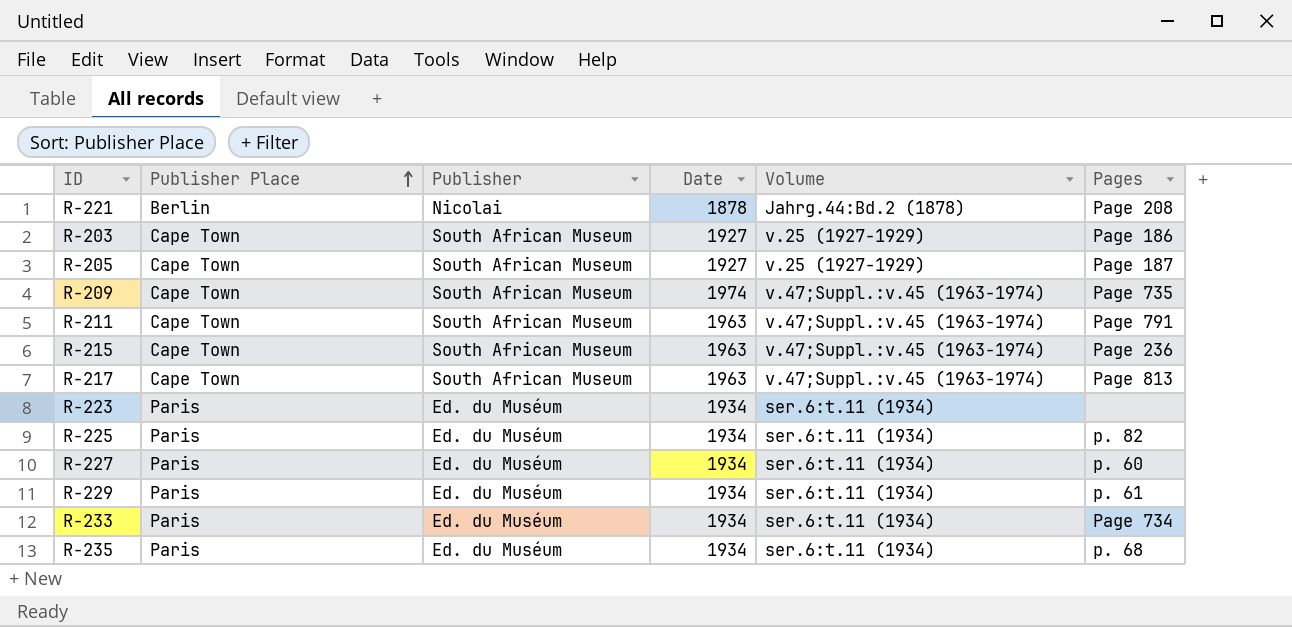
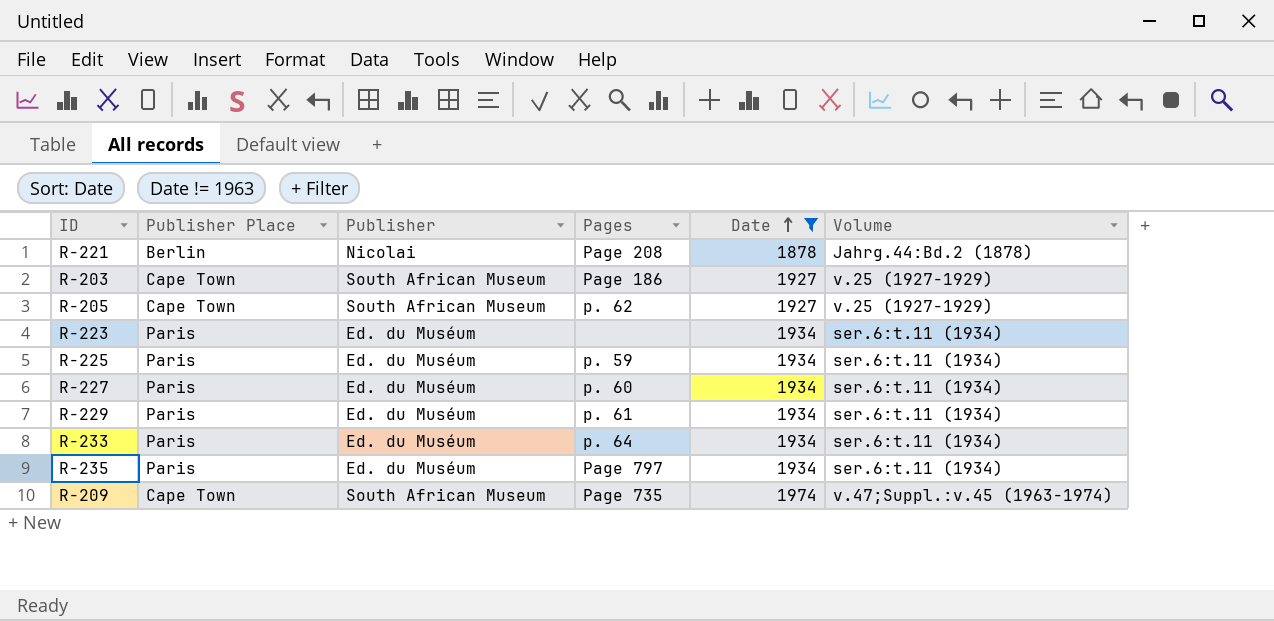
filter: none -> Date != 1963
row order: Publisher Place ascending -> Date ascending
column Pages | position: 6 -> 4
R-205 | Pages: Page 187 -> p. 62
R-225 | Pages: p. 82 -> p. 59
R-233 | Pages: Page 734 -> p. 64
R-235 | Pages: p. 68 -> Page 797

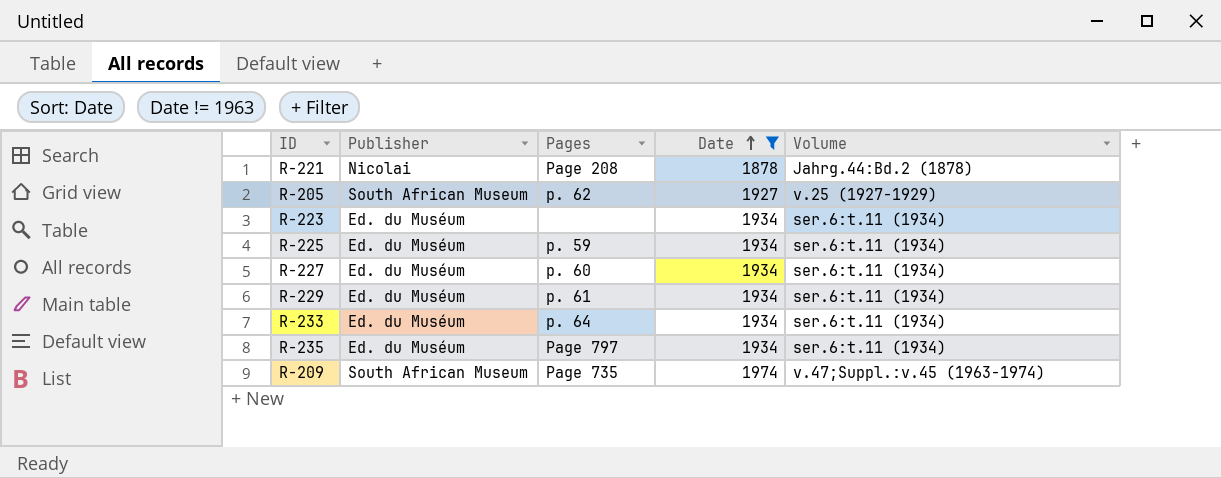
column Publisher Place | position: 2 -> none
row R-203: Cape Town | South African Museum | Page 186 | 1927 | v.25 (1927-1929) -> none

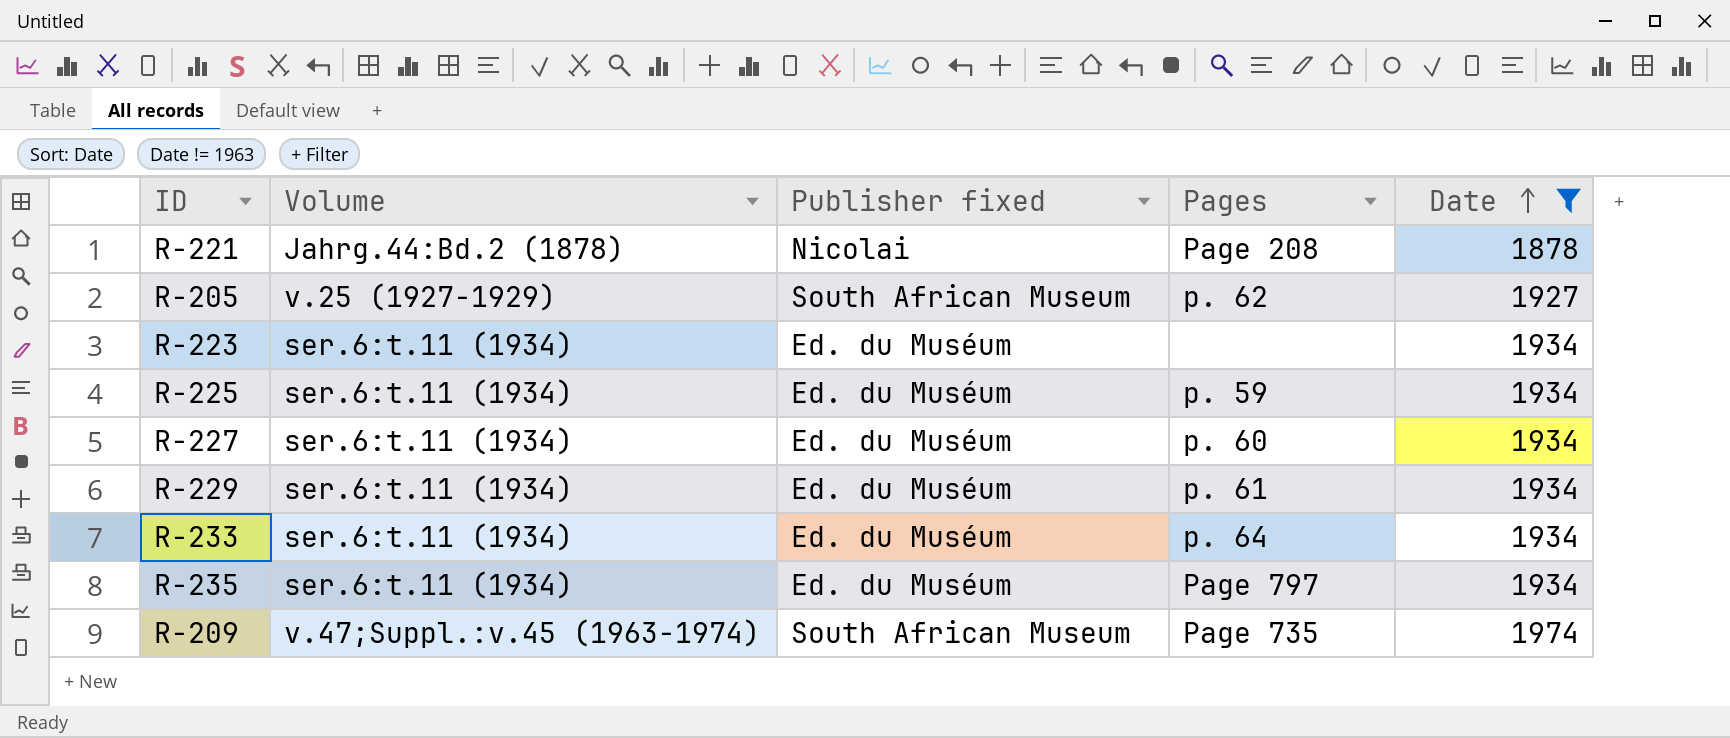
column Volume | position: 5 -> 2
column name: Publisher -> Publisher fixed

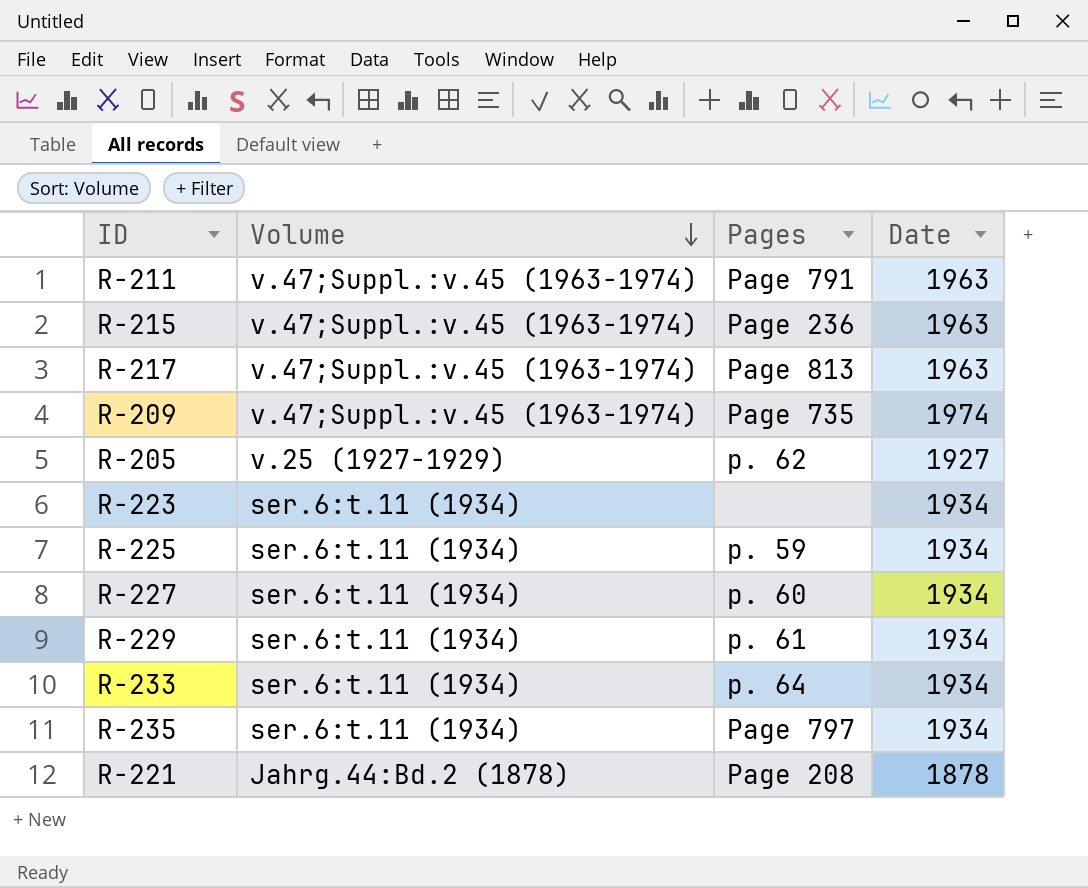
filter: Date != 1963 -> none
row order: Date ascending -> Volume descending
column Publisher fixed | position: 3 -> none

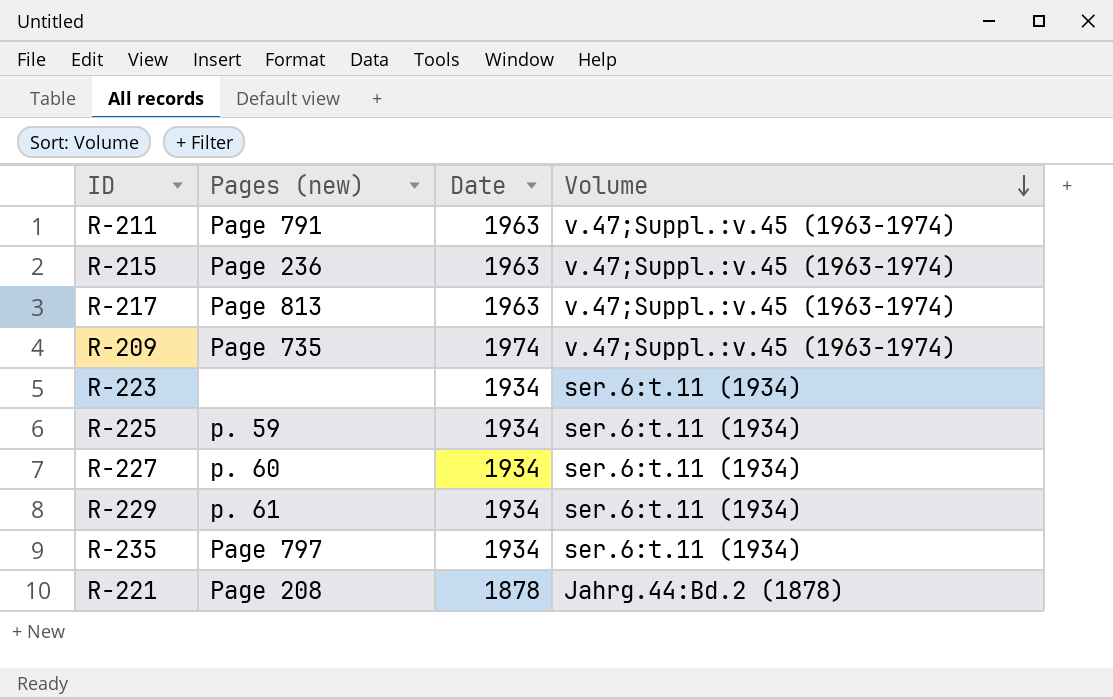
column name: Pages -> Pages (new)
column Volume | position: 2 -> 4
row R-205: v.25 (1927-1929) | p. 62 | 1927 -> none
row R-233: ser.6:t.11 (1934) | p. 64 | 1934 -> none

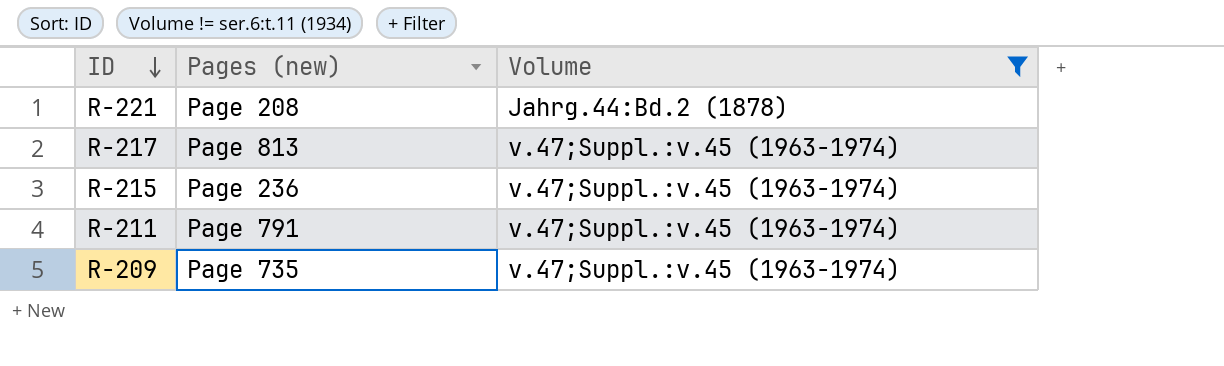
filter: none -> Volume != ser.6:t.11 (1934)
row order: Volume descending -> ID descending
column Date | position: 3 -> none

